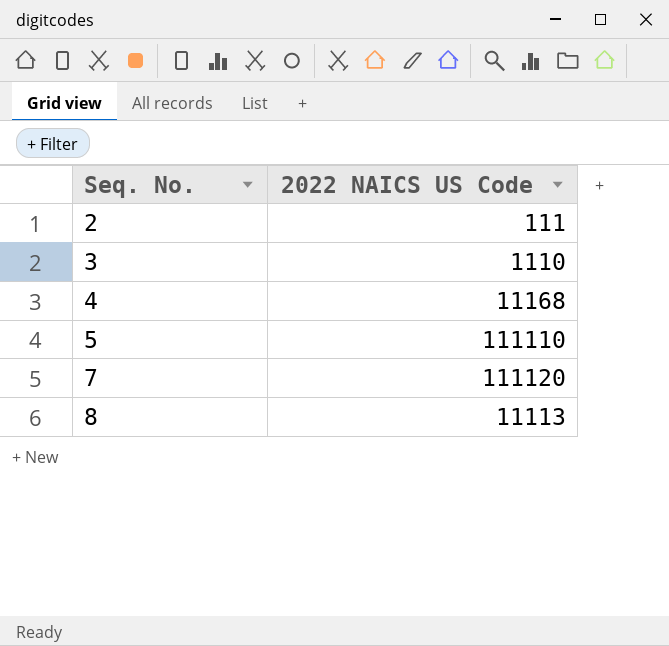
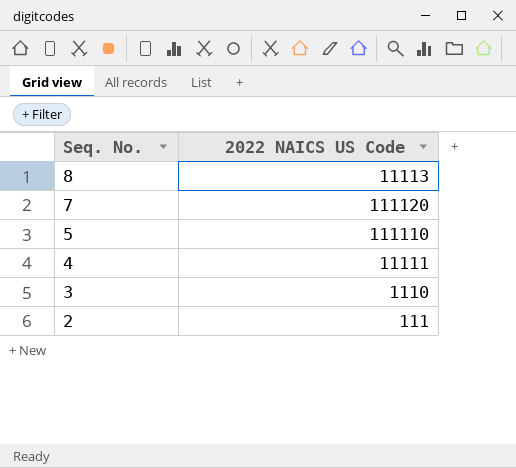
row order: Seq. No. ascending -> Seq. No. descending
4 | 2022 NAICS US Code: 11168 -> 11111

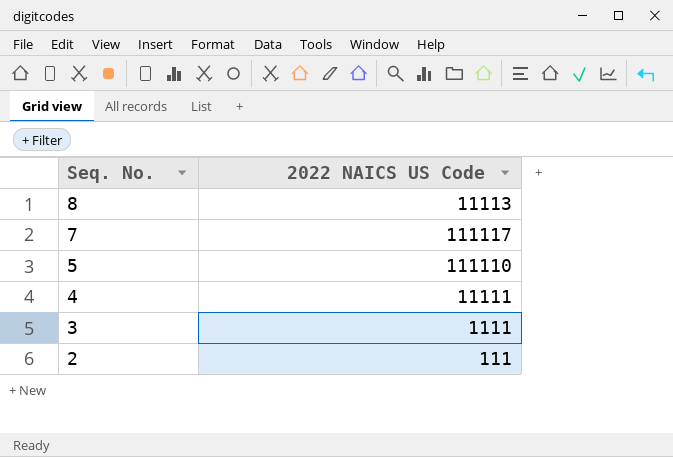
7 | 2022 NAICS US Code: 111120 -> 111117
3 | 2022 NAICS US Code: 1110 -> 1111

